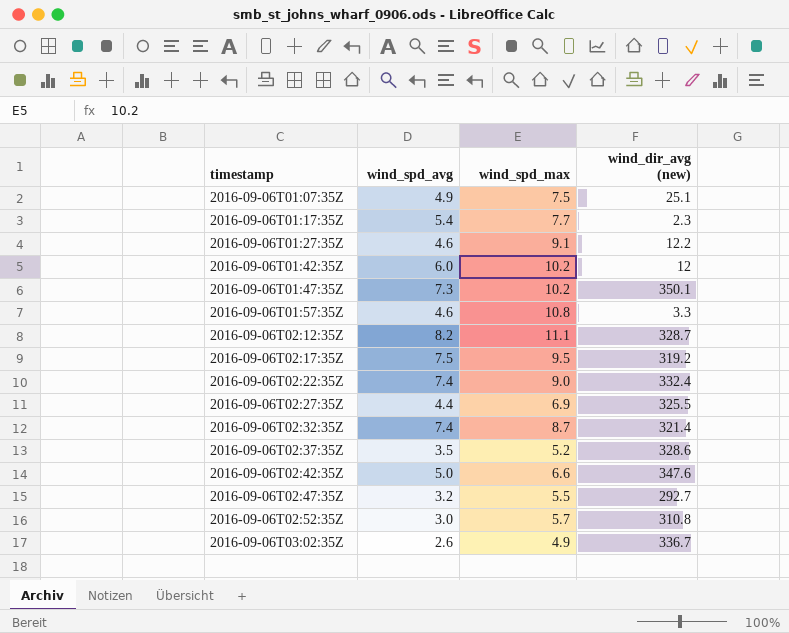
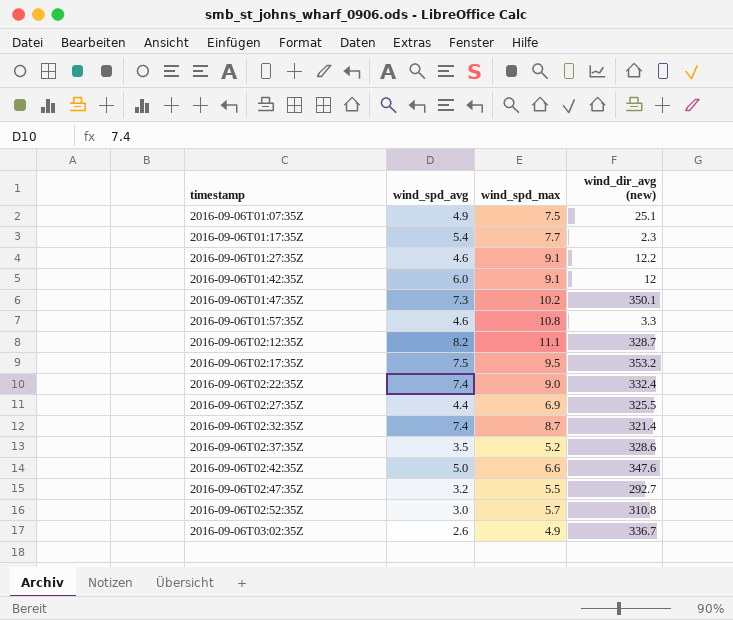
2016-09-06T01:42:35Z | wind_spd_max: 10.2 -> 9.1
2016-09-06T02:17:35Z | wind_dir_avg (new): 319.2 -> 353.2

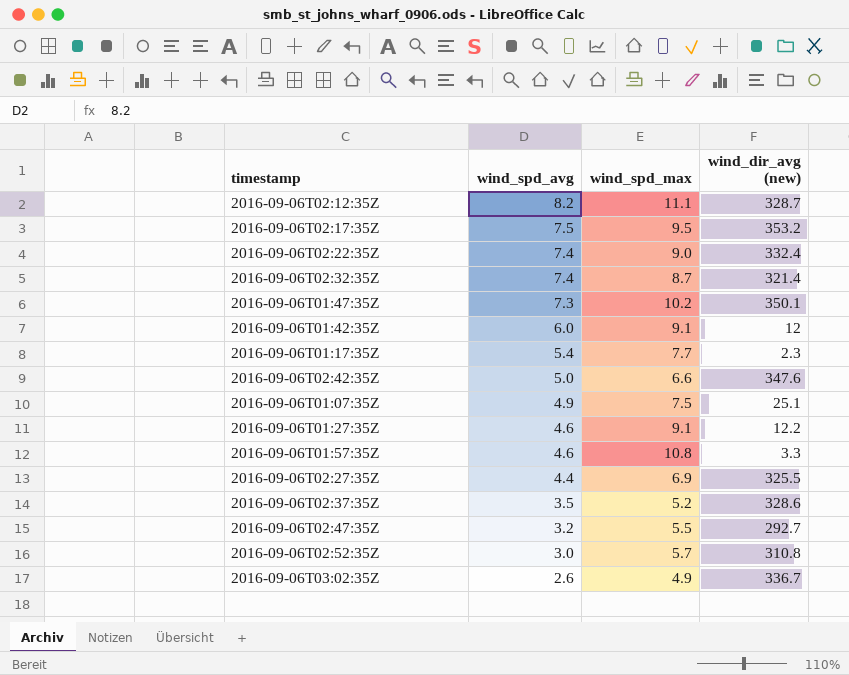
row order: timestamp ascending -> wind_spd_avg descending

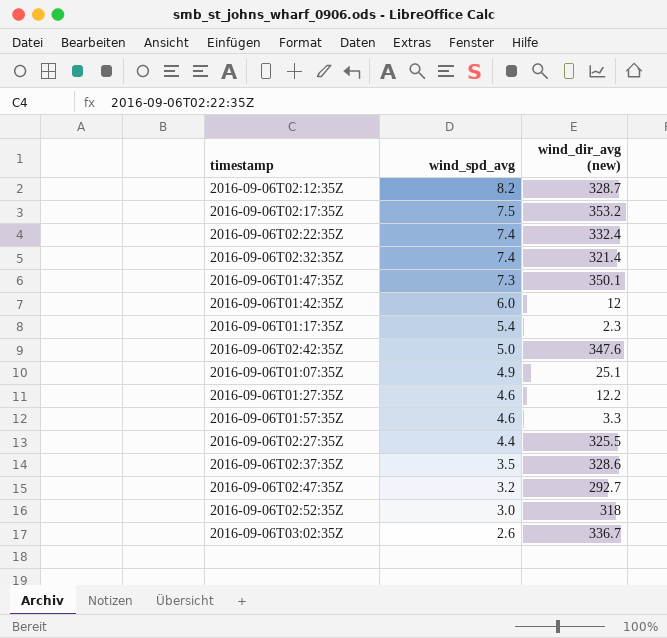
column wind_spd_max | position: 3 -> none
2016-09-06T02:52:35Z | wind_dir_avg (new): 310.8 -> 318

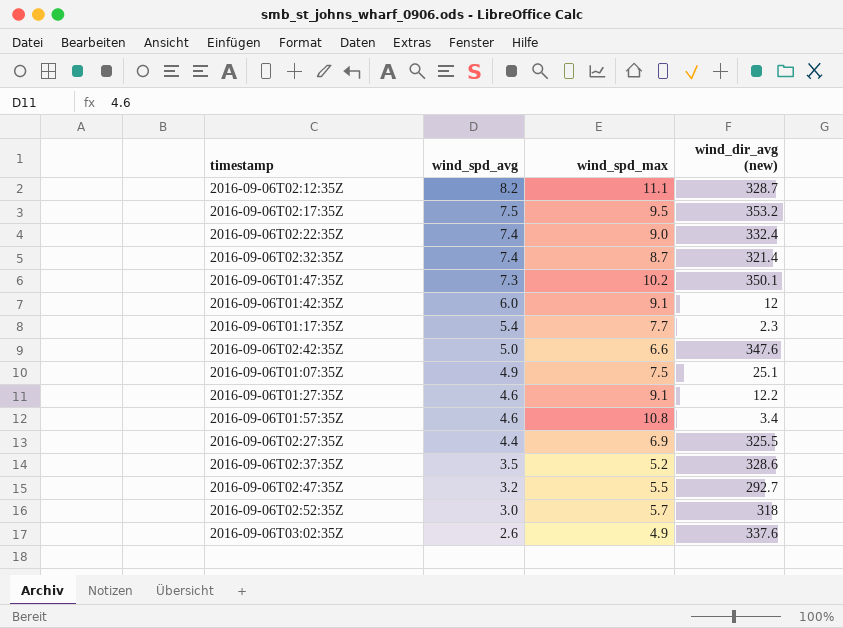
column wind_spd_max | position: none -> 3
2016-09-06T01:57:35Z | wind_dir_avg (new): 3.3 -> 3.4
2016-09-06T03:02:35Z | wind_dir_avg (new): 336.7 -> 337.6

